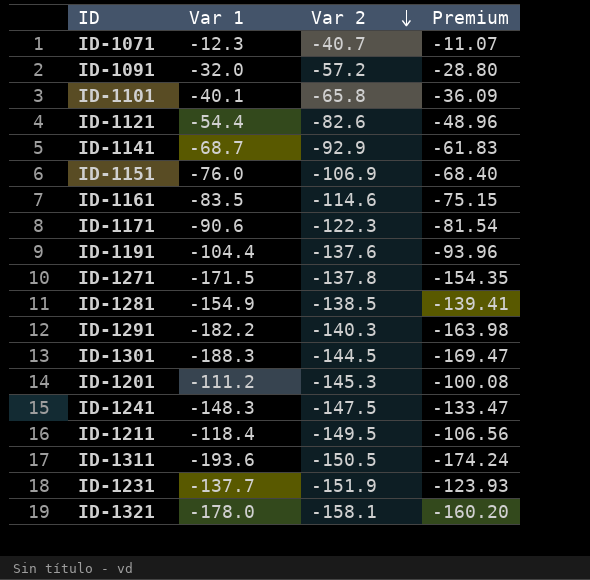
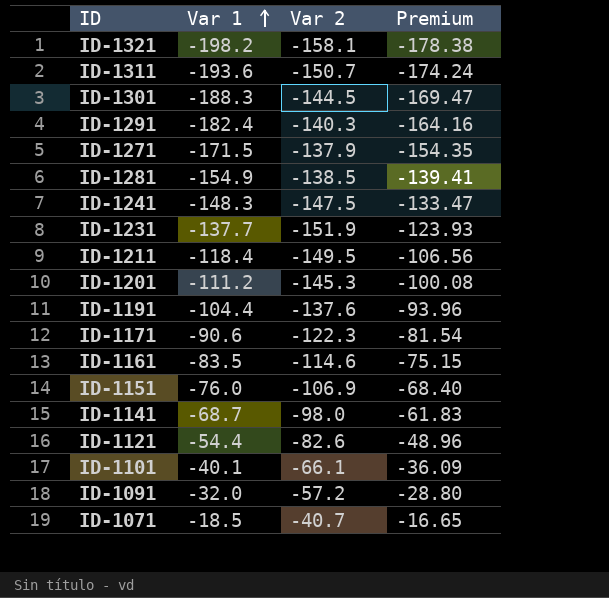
row order: Var 2 descending -> Var 1 ascending
ID-1321 | Var 1: -178.0 -> -198.2
ID-1321 | Premium: -160.20 -> -178.38
ID-1311 | Var 2: -150.5 -> -150.7
ID-1291 | Var 1: -182.2 -> -182.4
ID-1291 | Premium: -163.98 -> -164.16
ID-1271 | Var 2: -137.8 -> -137.9
ID-1141 | Var 2: -92.9 -> -98.0
ID-1101 | Var 2: -65.8 -> -66.1
ID-1071 | Var 1: -12.3 -> -18.5
ID-1071 | Premium: -11.07 -> -16.65

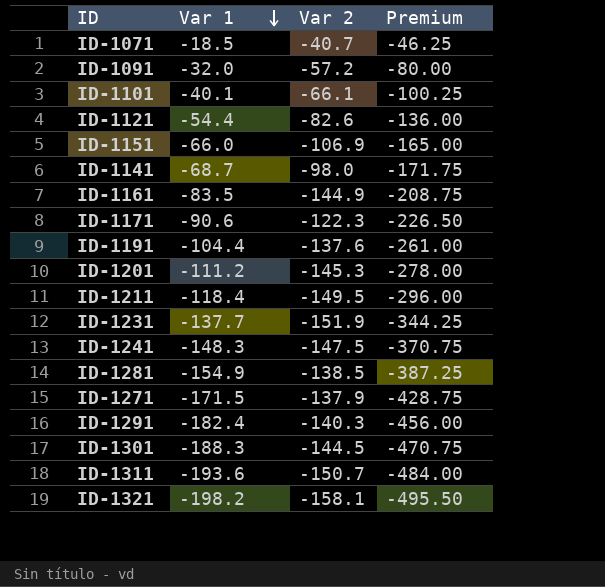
row order: Var 1 ascending -> Var 1 descending
column Premium | formula: [Var 1] * 0.9 -> [Var 1] * 2.5
ID-1151 | Var 1: -76.0 -> -66.0
ID-1161 | Var 2: -114.6 -> -144.9

